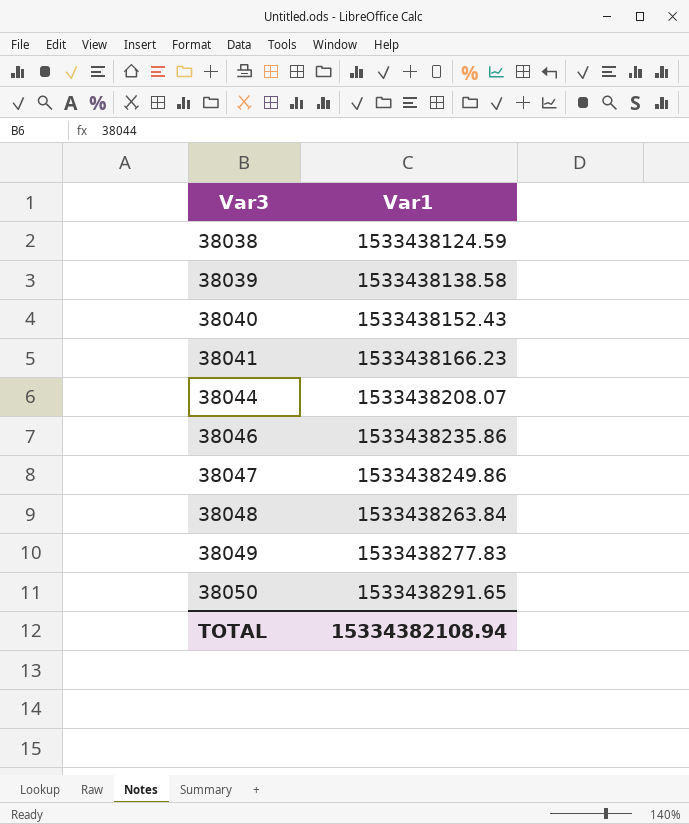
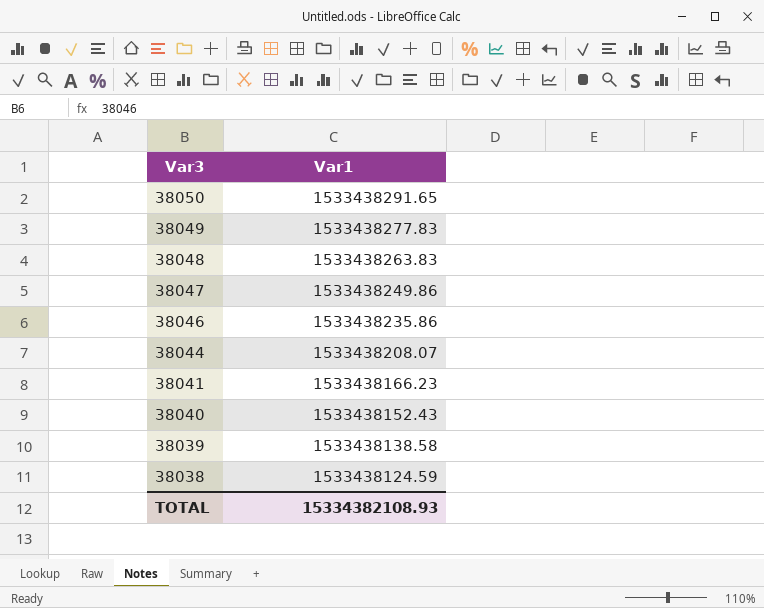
row order: Var3 ascending -> Var3 descending
38048 | Var1: 1533438263.84 -> 1533438263.83
TOTAL | Var1: 15334382108.94 -> 15334382108.93

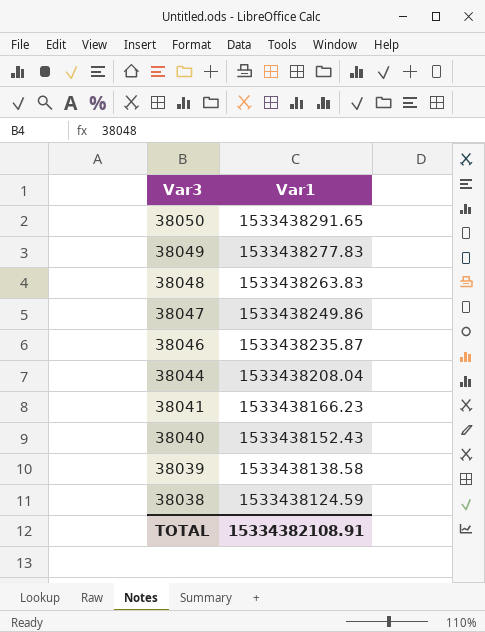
38046 | Var1: 1533438235.86 -> 1533438235.87
38044 | Var1: 1533438208.07 -> 1533438208.04
TOTAL | Var1: 15334382108.93 -> 15334382108.91

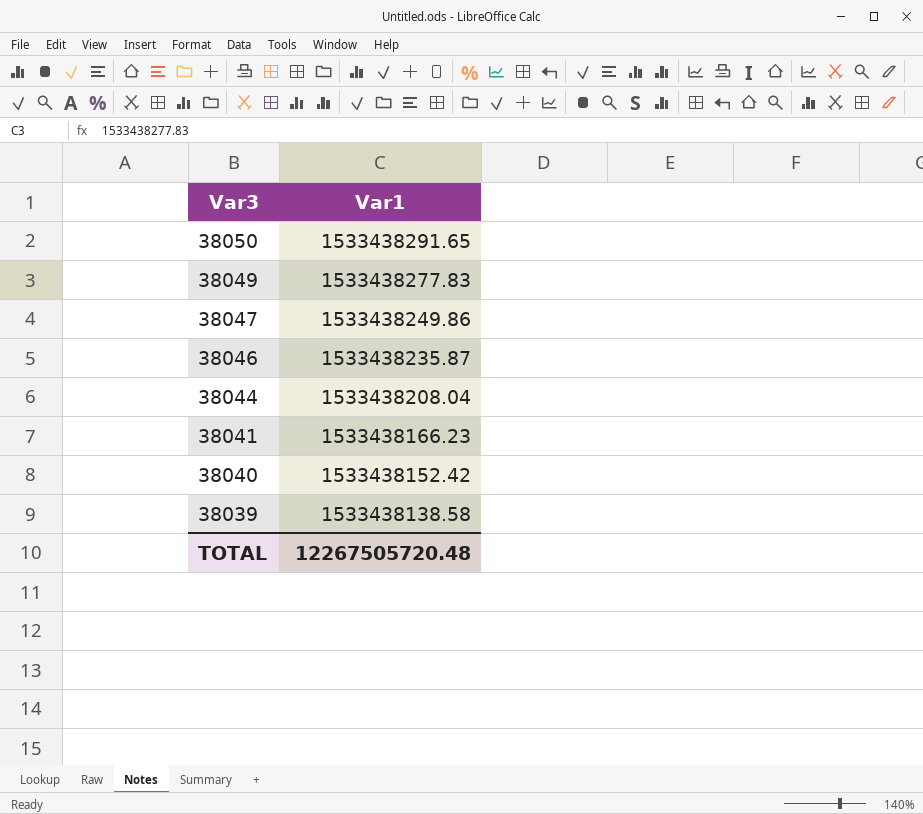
row 38048: 1533438263.83 -> none
row 38038: 1533438124.59 -> none
38040 | Var1: 1533438152.43 -> 1533438152.42
TOTAL | Var1: 15334382108.91 -> 12267505720.48

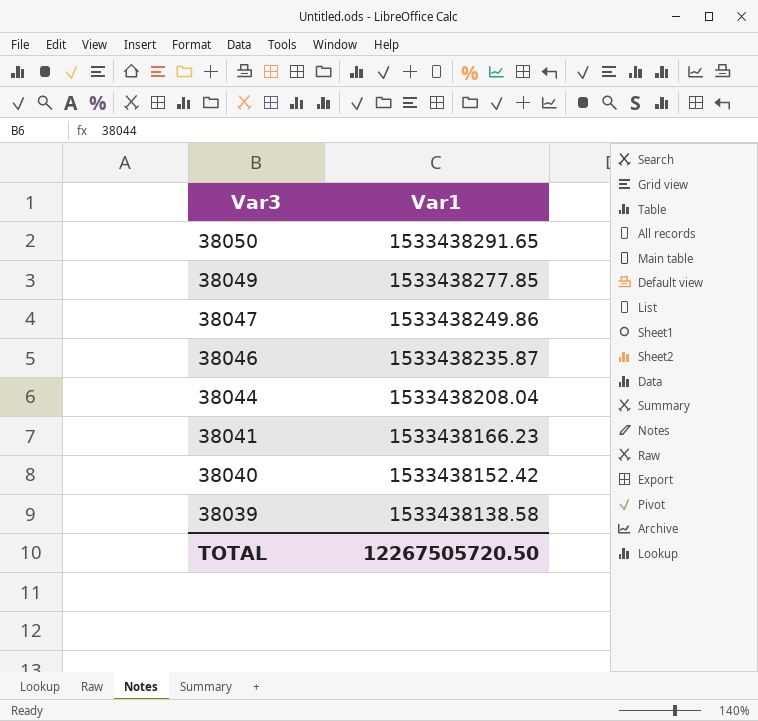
38049 | Var1: 1533438277.83 -> 1533438277.85
TOTAL | Var1: 12267505720.48 -> 12267505720.50

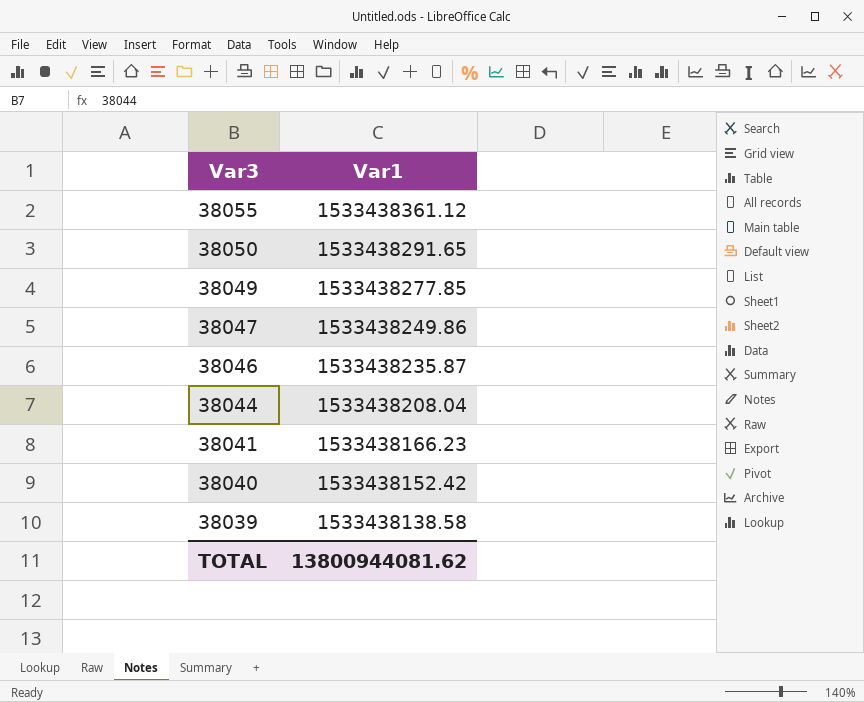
row 38055: none -> 1533438361.12
TOTAL | Var1: 12267505720.50 -> 13800944081.62

